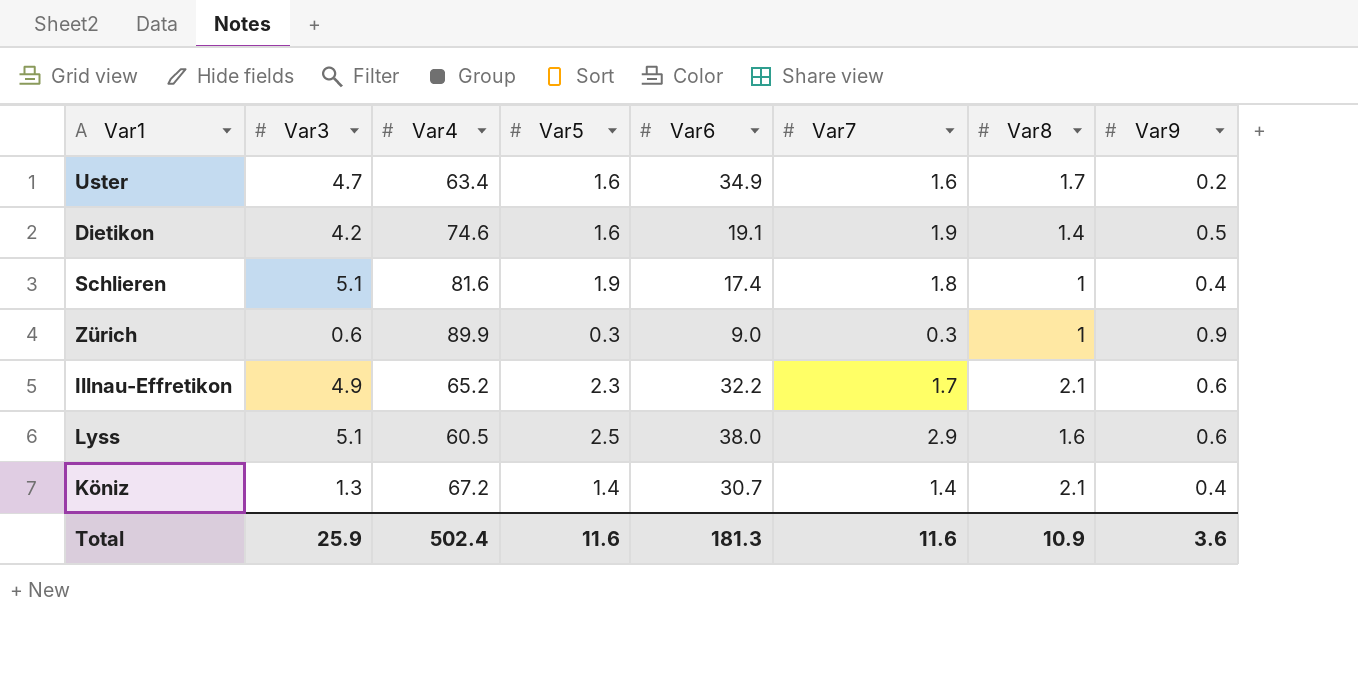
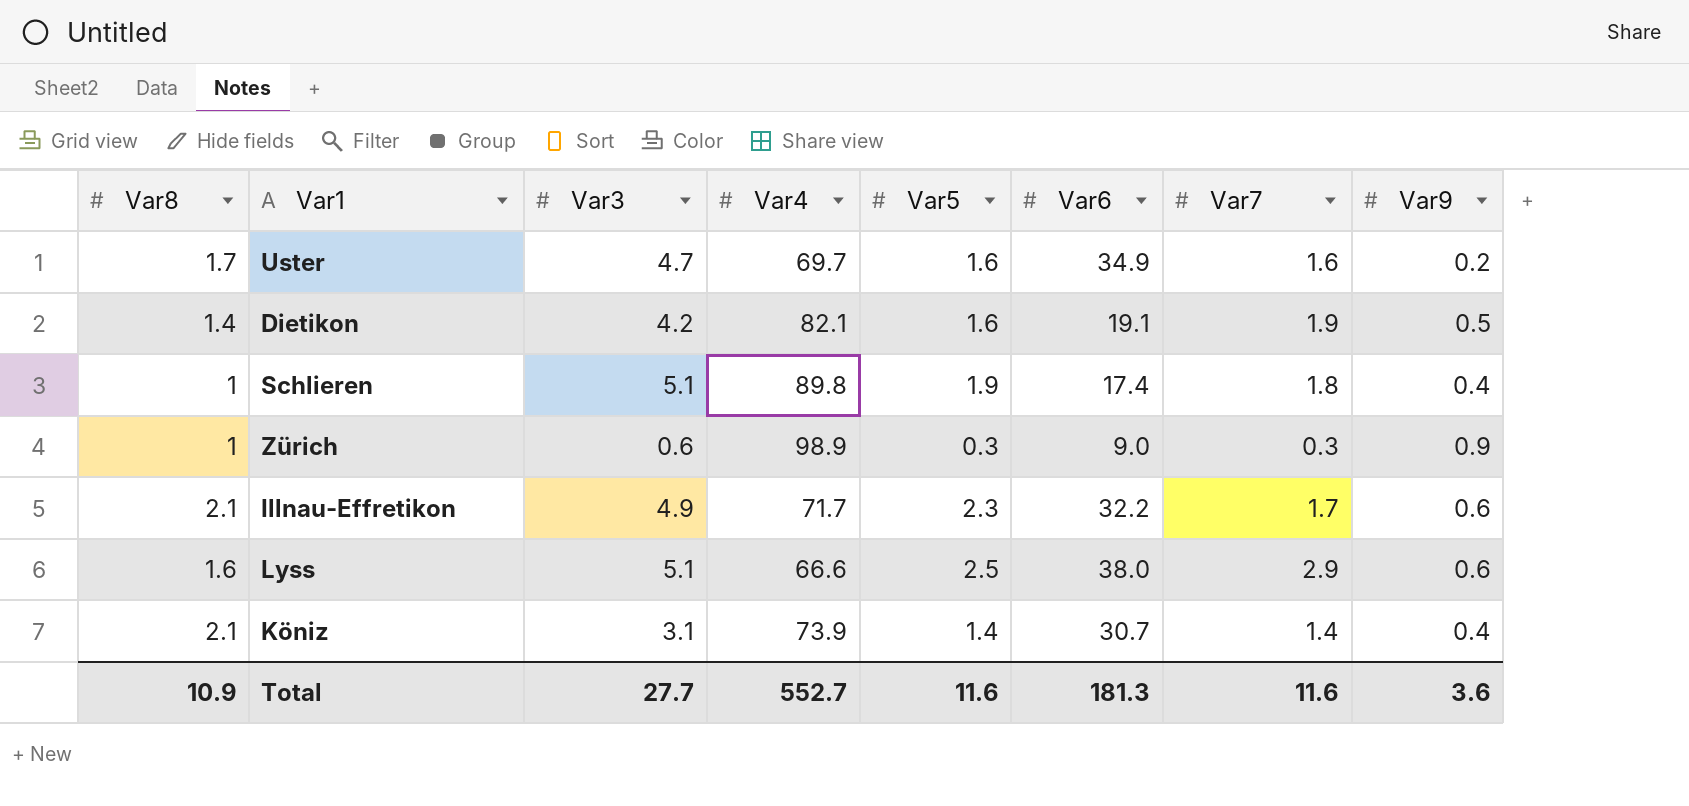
column Var8 | position: 7 -> 1
Uster | Var4: 63.4 -> 69.7
Dietikon | Var4: 74.6 -> 82.1
Schlieren | Var4: 81.6 -> 89.8
Zürich | Var4: 89.9 -> 98.9
Illnau-Effretikon | Var4: 65.2 -> 71.7
Lyss | Var4: 60.5 -> 66.6
Köniz | Var3: 1.3 -> 3.1
Köniz | Var4: 67.2 -> 73.9
Total | Var3: 25.9 -> 27.7
Total | Var4: 502.4 -> 552.7

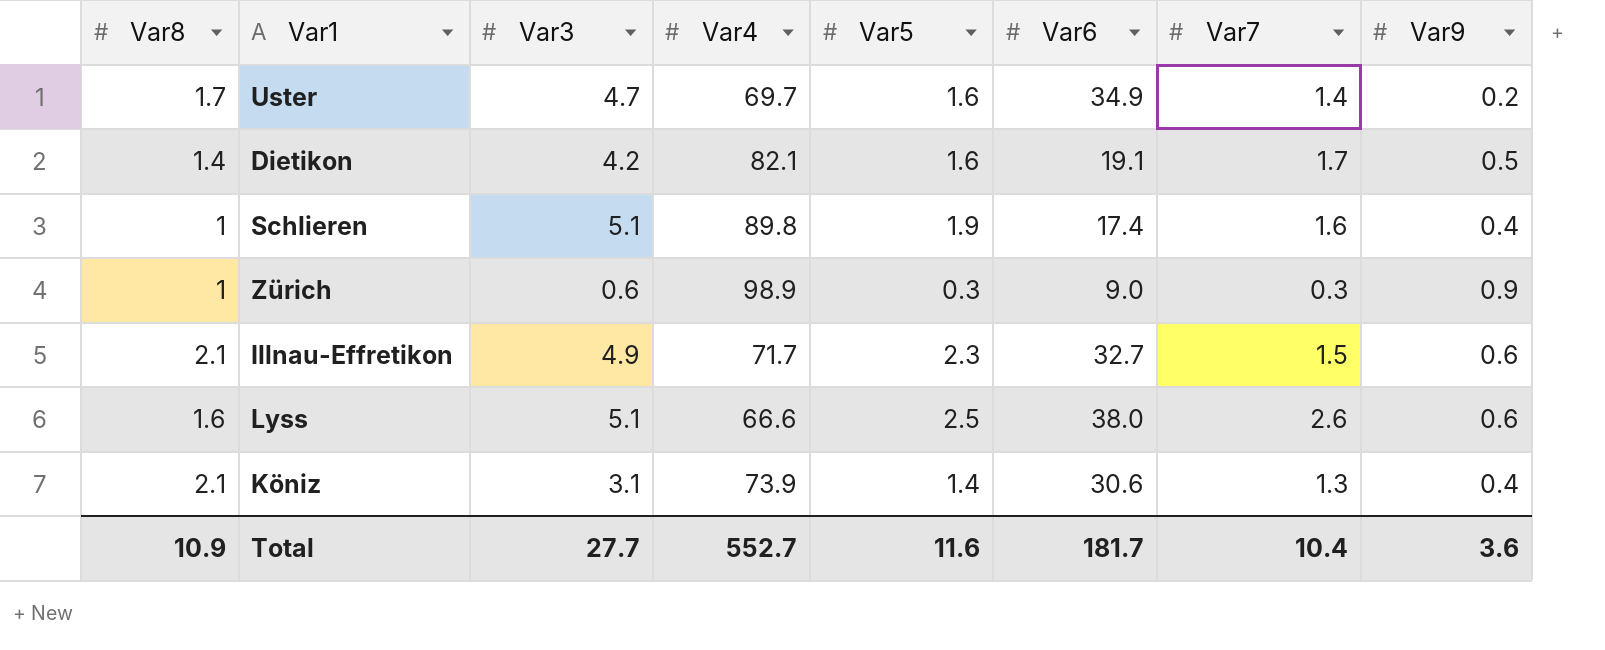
Uster | Var7: 1.6 -> 1.4
Dietikon | Var7: 1.9 -> 1.7
Schlieren | Var7: 1.8 -> 1.6
Illnau-Effretikon | Var6: 32.2 -> 32.7
Illnau-Effretikon | Var7: 1.7 -> 1.5
Lyss | Var7: 2.9 -> 2.6
Köniz | Var6: 30.7 -> 30.6
Köniz | Var7: 1.4 -> 1.3
Total | Var6: 181.3 -> 181.7
Total | Var7: 11.6 -> 10.4

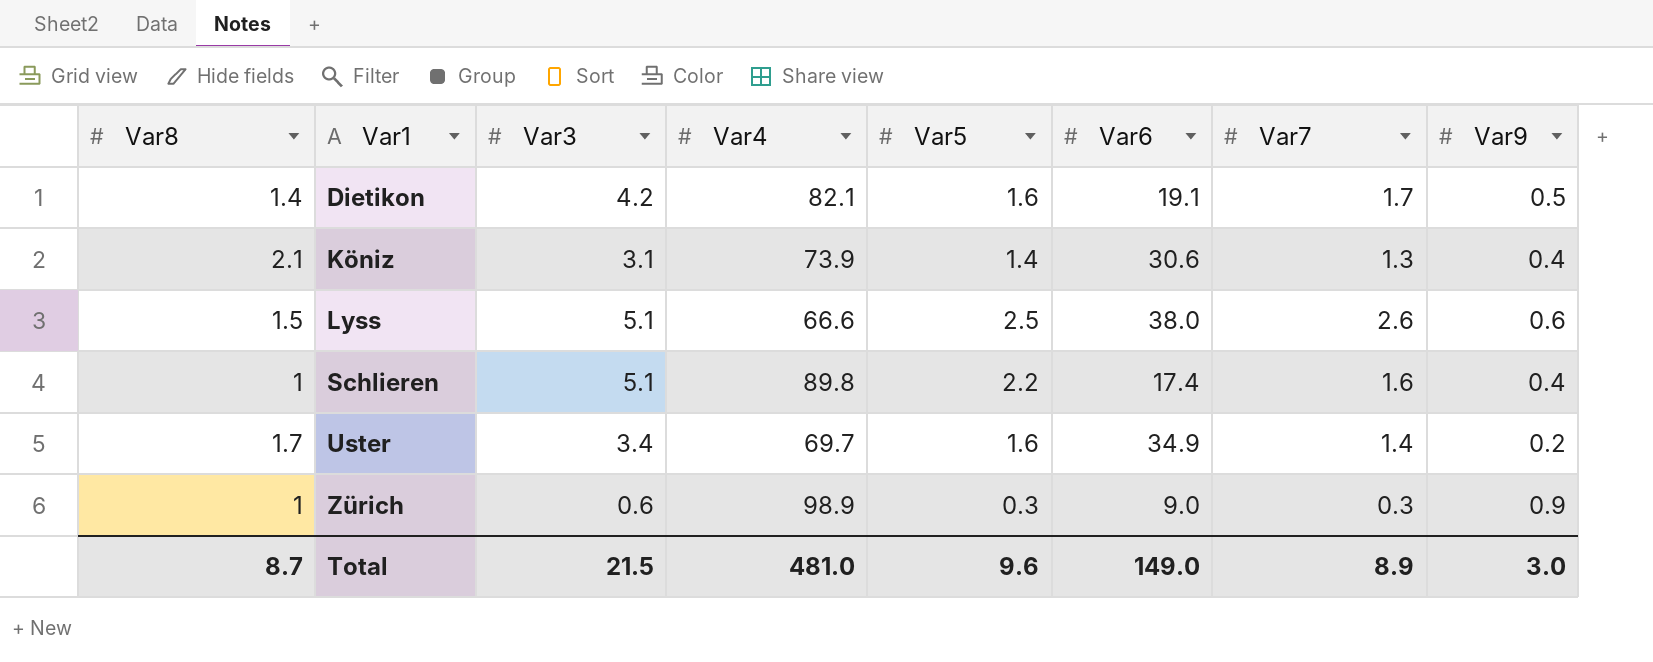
row order: none -> Var1 ascending
row Illnau-Effretikon: 2.1 | 4.9 | 71.7 | 2.3 | 32.7 | 1.5 | 0.6 -> none
Lyss | Var8: 1.6 -> 1.5
Schlieren | Var5: 1.9 -> 2.2
Uster | Var3: 4.7 -> 3.4
Total | Var8: 10.9 -> 8.7
Total | Var3: 27.7 -> 21.5
Total | Var4: 552.7 -> 481.0
Total | Var5: 11.6 -> 9.6
Total | Var6: 181.7 -> 149.0
Total | Var7: 10.4 -> 8.9
Total | Var9: 3.6 -> 3.0

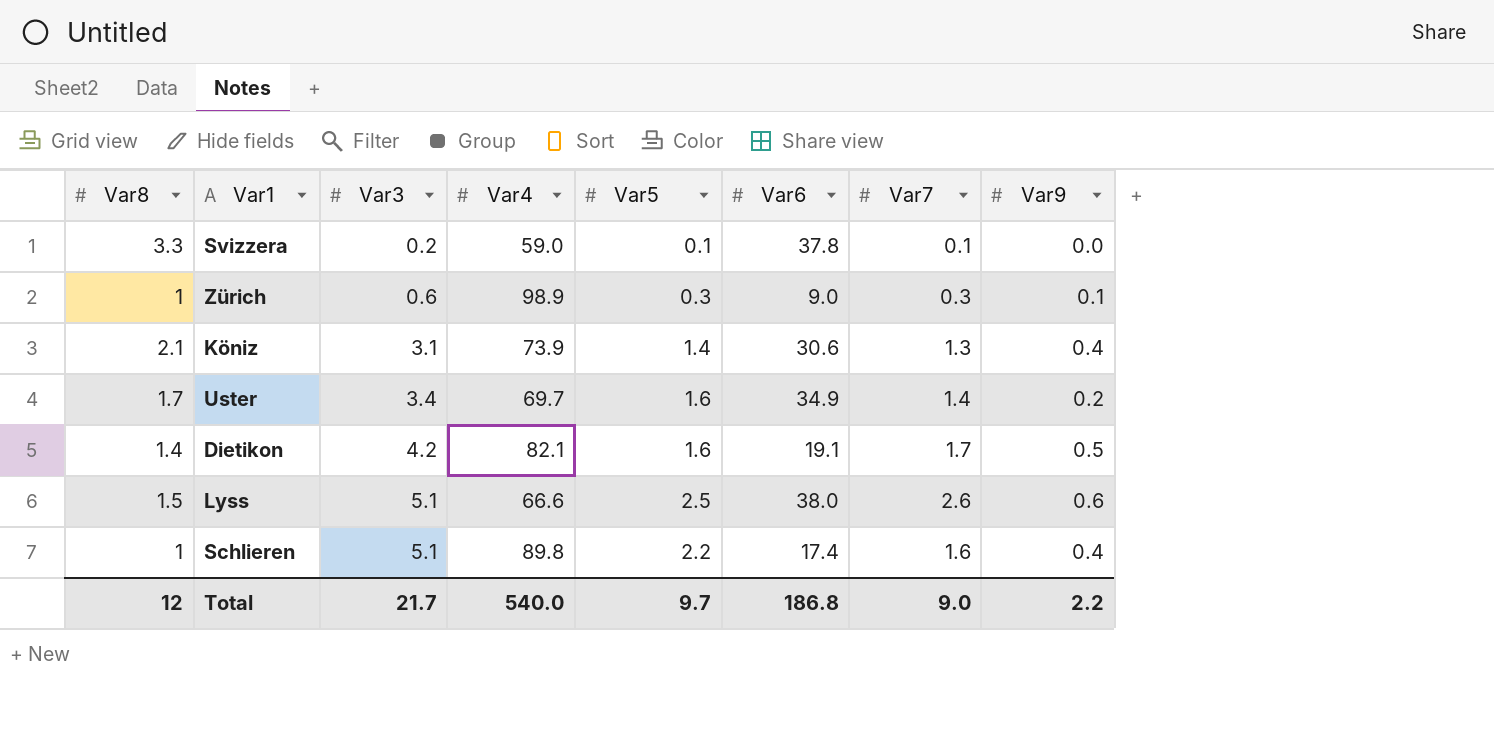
row order: Var1 ascending -> Var3 ascending
row Svizzera: none -> 3.3 | 0.2 | 59.0 | 0.1 | 37.8 | 0.1 | 0.0
Zürich | Var9: 0.9 -> 0.1
Total | Var8: 8.7 -> 12
Total | Var3: 21.5 -> 21.7
Total | Var4: 481.0 -> 540.0
Total | Var5: 9.6 -> 9.7
Total | Var6: 149.0 -> 186.8
Total | Var7: 8.9 -> 9.0
Total | Var9: 3.0 -> 2.2

